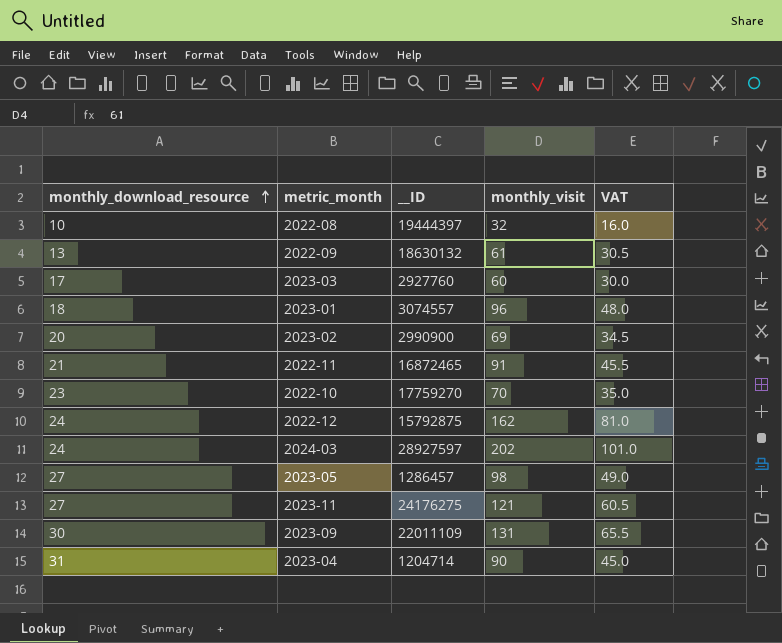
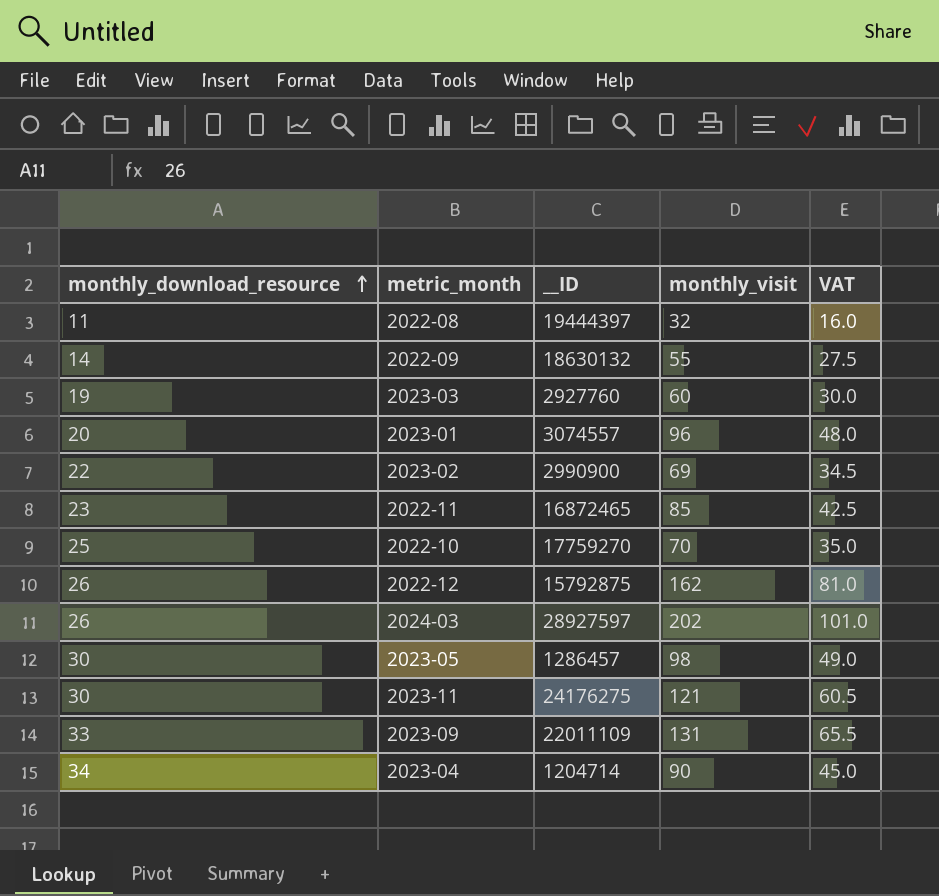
2022-08 | monthly_download_resource: 10 -> 11
2022-09 | monthly_download_resource: 13 -> 14
2022-09 | monthly_visit: 61 -> 55
2022-09 | VAT: 30.5 -> 27.5
2023-03 | monthly_download_resource: 17 -> 19
2023-01 | monthly_download_resource: 18 -> 20
2023-02 | monthly_download_resource: 20 -> 22
2022-11 | monthly_download_resource: 21 -> 23
2022-11 | monthly_visit: 91 -> 85
2022-11 | VAT: 45.5 -> 42.5
2022-10 | monthly_download_resource: 23 -> 25
2022-12 | monthly_download_resource: 24 -> 26
2024-03 | monthly_download_resource: 24 -> 26
2023-05 | monthly_download_resource: 27 -> 30
2023-11 | monthly_download_resource: 27 -> 30
2023-09 | monthly_download_resource: 30 -> 33
2023-04 | monthly_download_resource: 31 -> 34

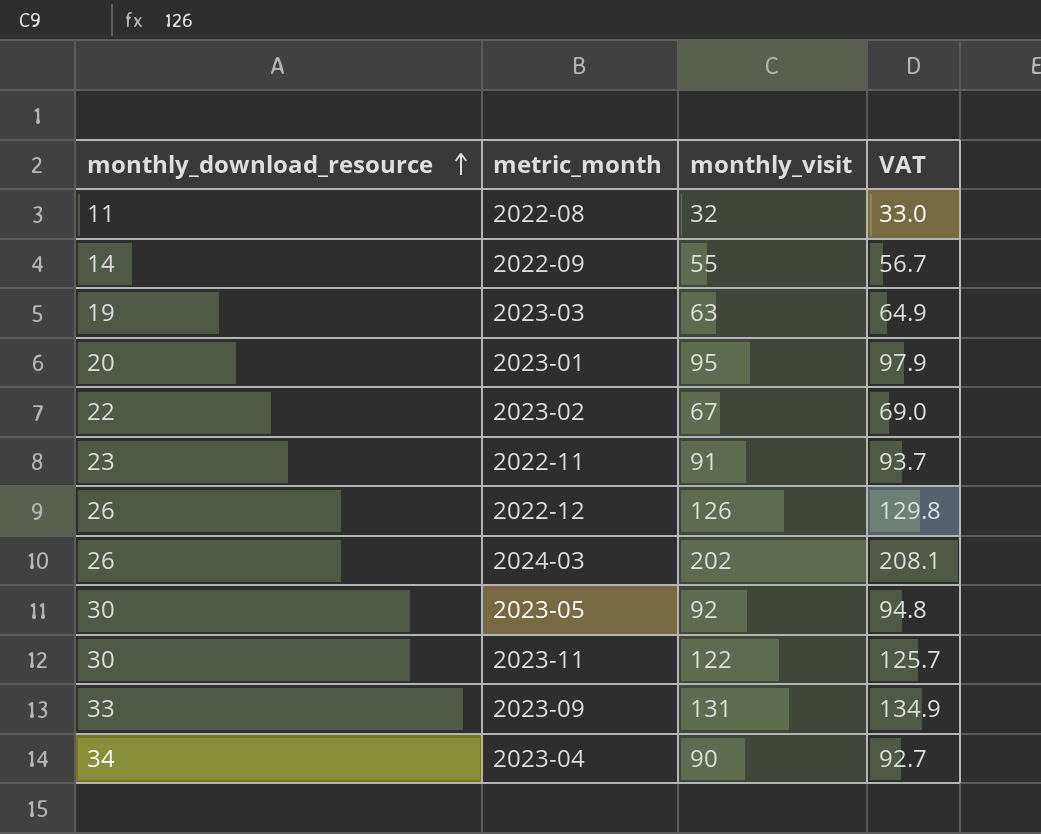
column __ID | position: 3 -> none
column VAT | formula: [monthly_visit] * 0.5 -> [monthly_visit] * 1.03
row 2022-10: 25 | 17759270 | 70 | 35.0 -> none
2023-03 | monthly_visit: 60 -> 63
2023-01 | monthly_visit: 96 -> 95
2023-02 | monthly_visit: 69 -> 67
2022-11 | monthly_visit: 85 -> 91
2022-12 | monthly_visit: 162 -> 126
2023-05 | monthly_visit: 98 -> 92
2023-11 | monthly_visit: 121 -> 122

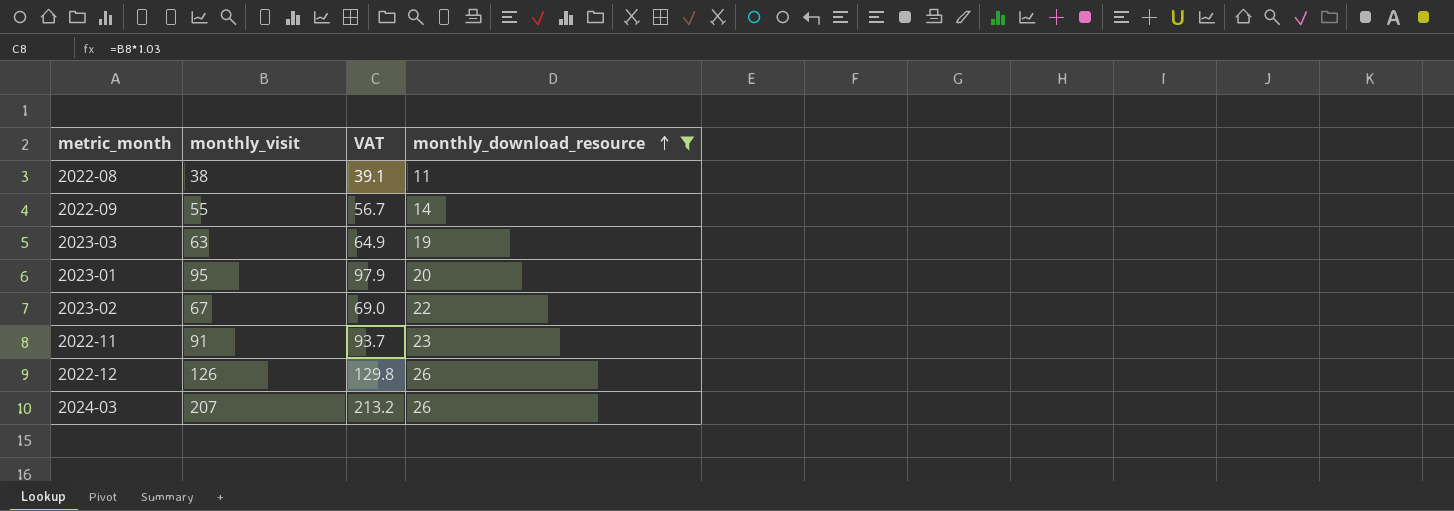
filter: none -> monthly_download_resource <= 26
column monthly_download_resource | position: 1 -> 4
2022-08 | monthly_visit: 32 -> 38
2022-08 | VAT: 33.0 -> 39.1
2024-03 | monthly_visit: 202 -> 207
2024-03 | VAT: 208.1 -> 213.2

